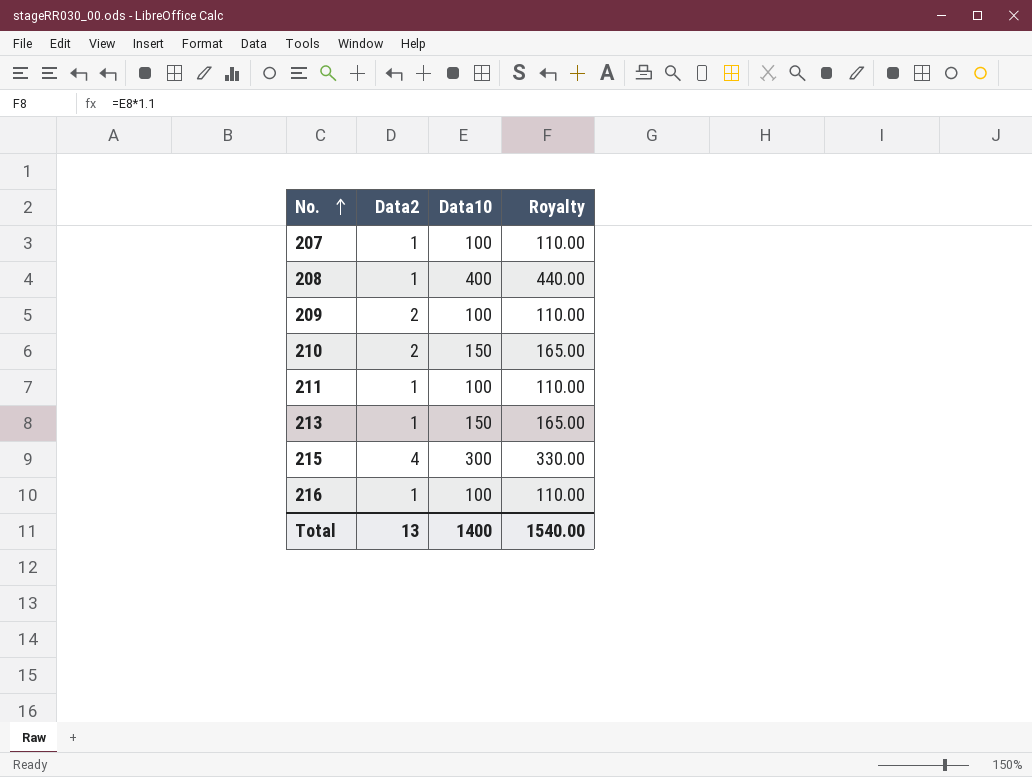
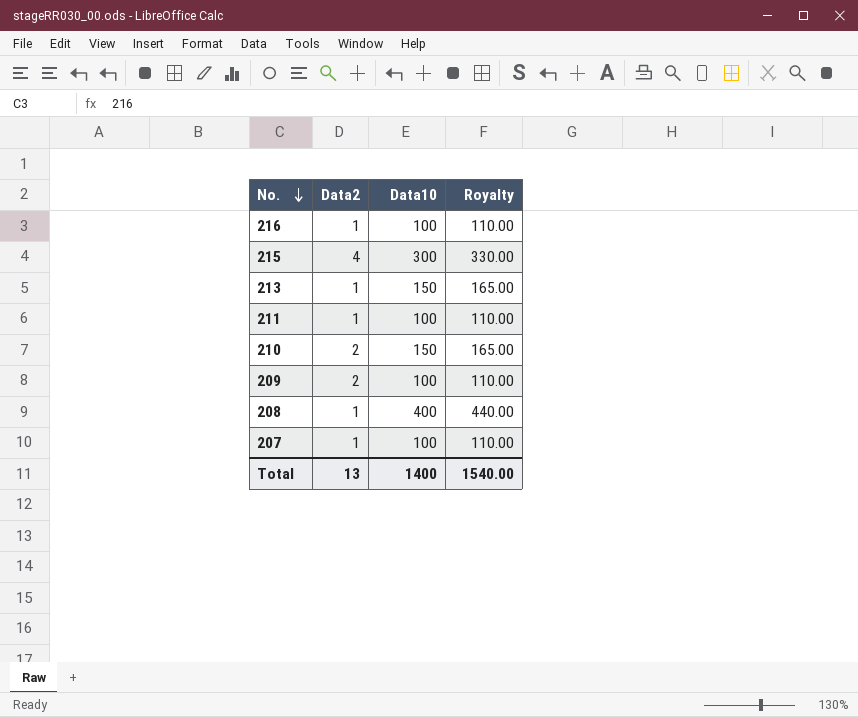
row order: No. ascending -> No. descending

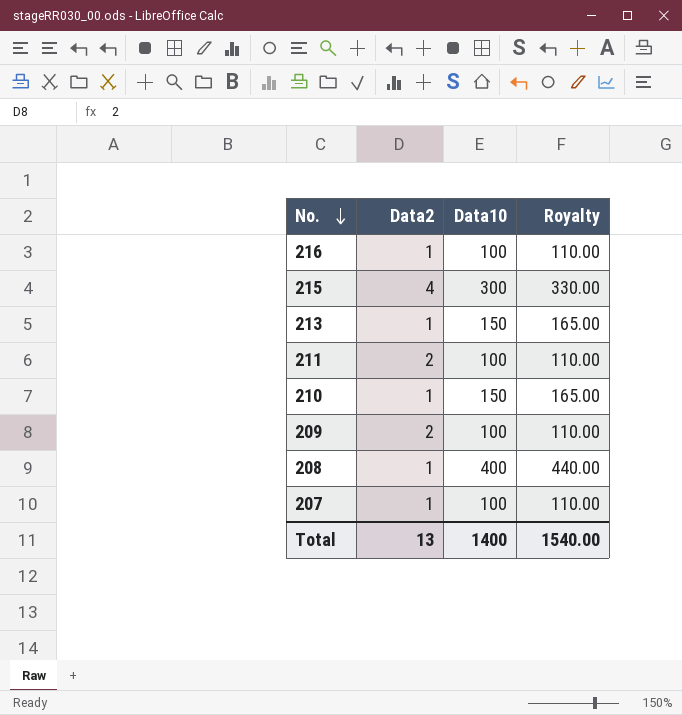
211 | Data2: 1 -> 2
210 | Data2: 2 -> 1

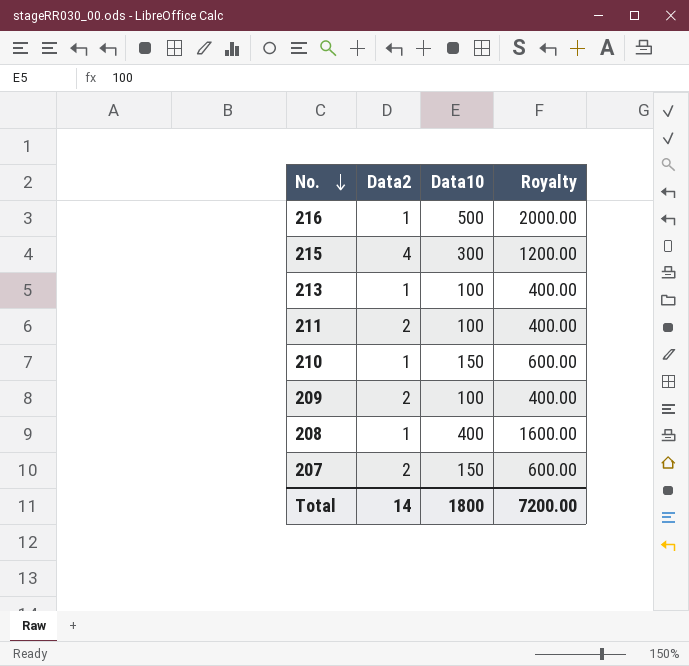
column Royalty | formula: [Data10] * 1.1 -> [Data10] * 4
216 | Data10: 100 -> 500
213 | Data10: 150 -> 100
207 | Data2: 1 -> 2
207 | Data10: 100 -> 150
Total | Data2: 13 -> 14
Total | Data10: 1400 -> 1800
Total | Royalty: 1540.00 -> 7200.00

